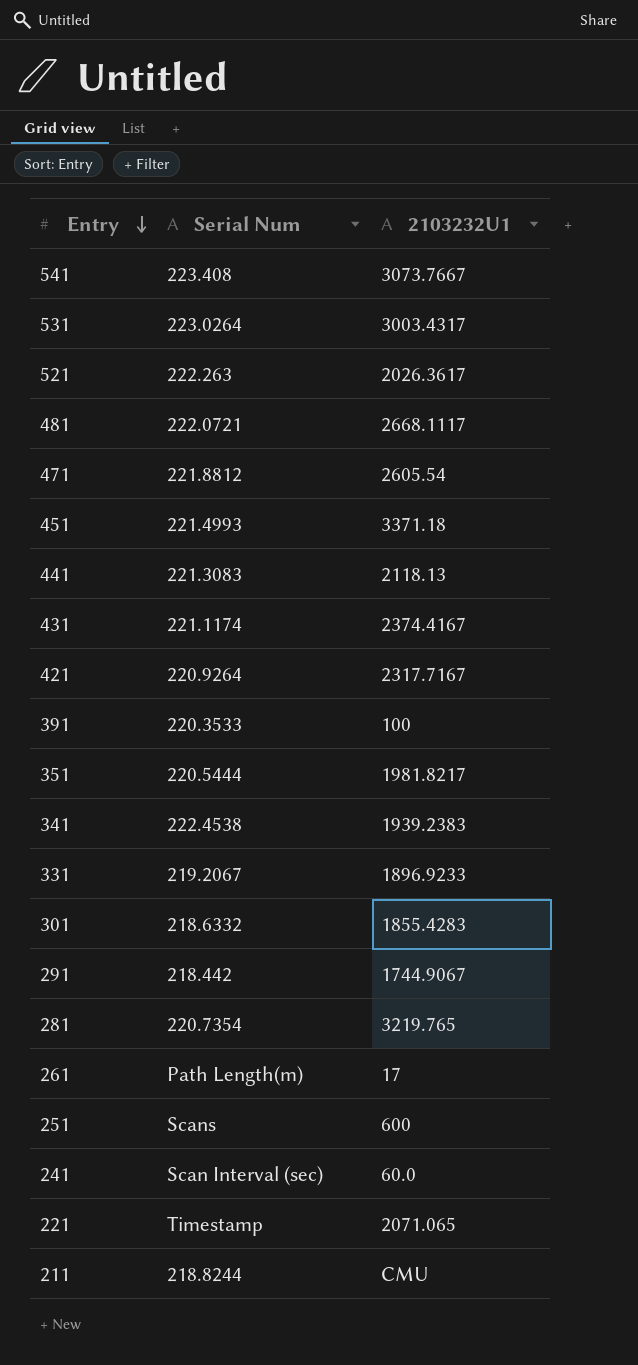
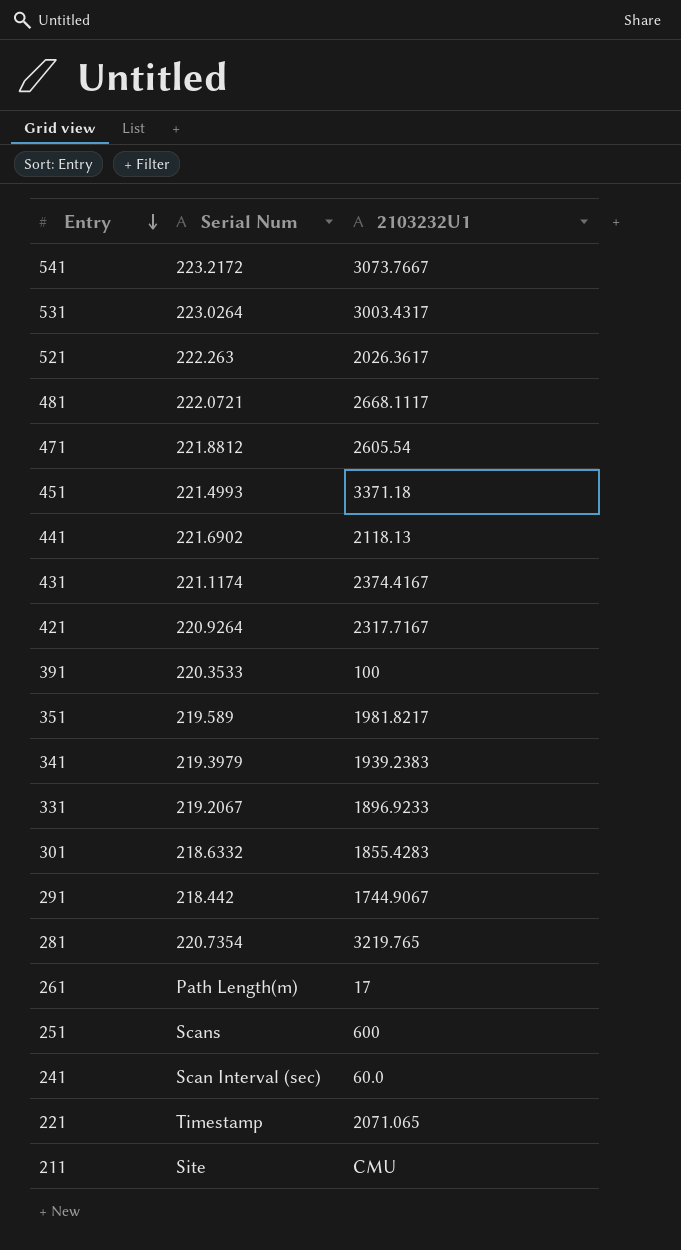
541 | Serial Num: 223.408 -> 223.2172
441 | Serial Num: 221.3083 -> 221.6902
351 | Serial Num: 220.5444 -> 219.589
341 | Serial Num: 222.4538 -> 219.3979
211 | Serial Num: 218.8244 -> Site

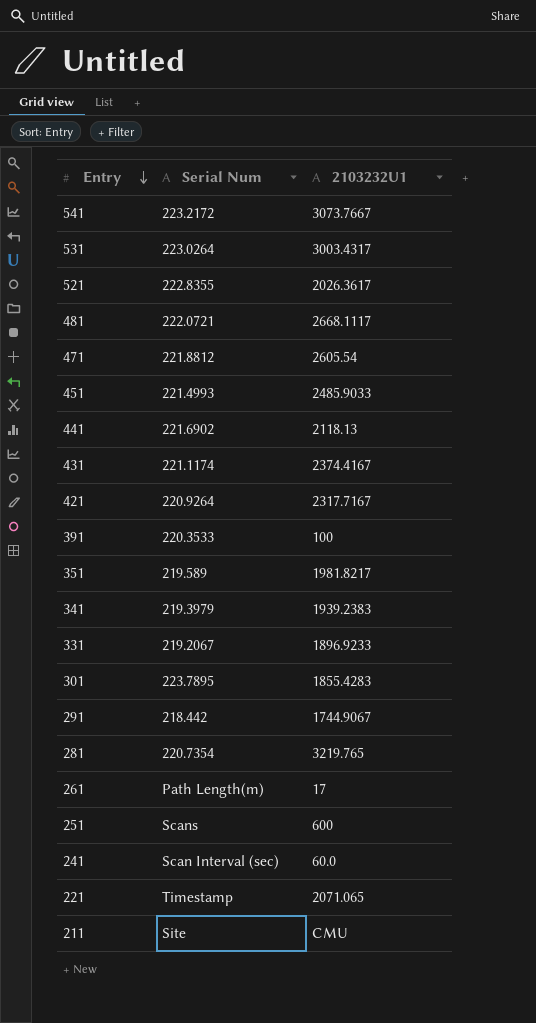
521 | Serial Num: 222.263 -> 222.8355
451 | 2103232U1: 3371.18 -> 2485.9033
301 | Serial Num: 218.6332 -> 223.7895

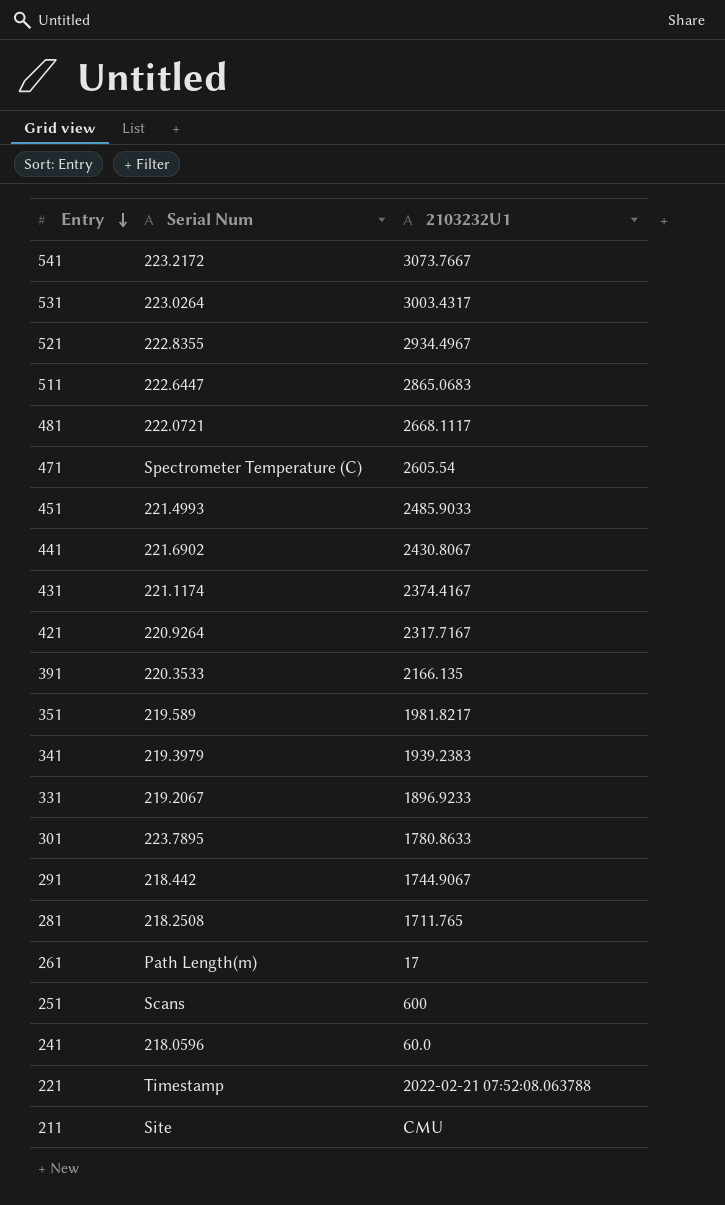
521 | 2103232U1: 2026.3617 -> 2934.4967
row 511: none -> 222.6447 | 2865.0683
471 | Serial Num: 221.8812 -> Spectrometer Temperature (C)
441 | 2103232U1: 2118.13 -> 2430.8067
391 | 2103232U1: 100 -> 2166.135
301 | 2103232U1: 1855.4283 -> 1780.8633
281 | Serial Num: 220.7354 -> 218.2508
281 | 2103232U1: 3219.765 -> 1711.765
241 | Serial Num: Scan Interval (sec) -> 218.0596
221 | 2103232U1: 2071.065 -> 2022-02-21 07:52:08.063788

